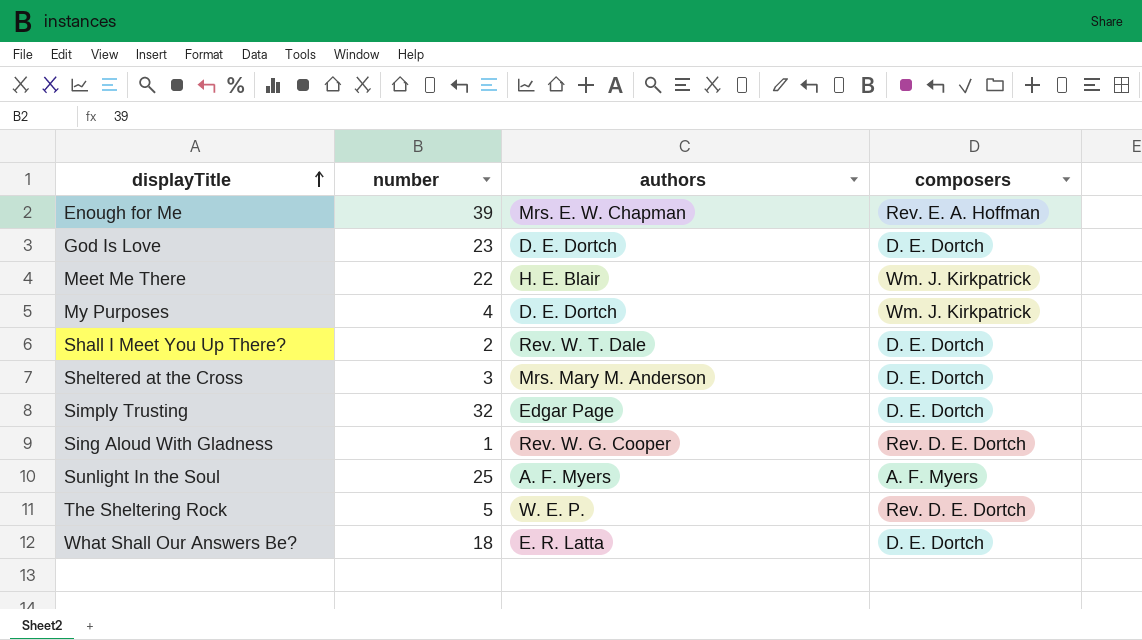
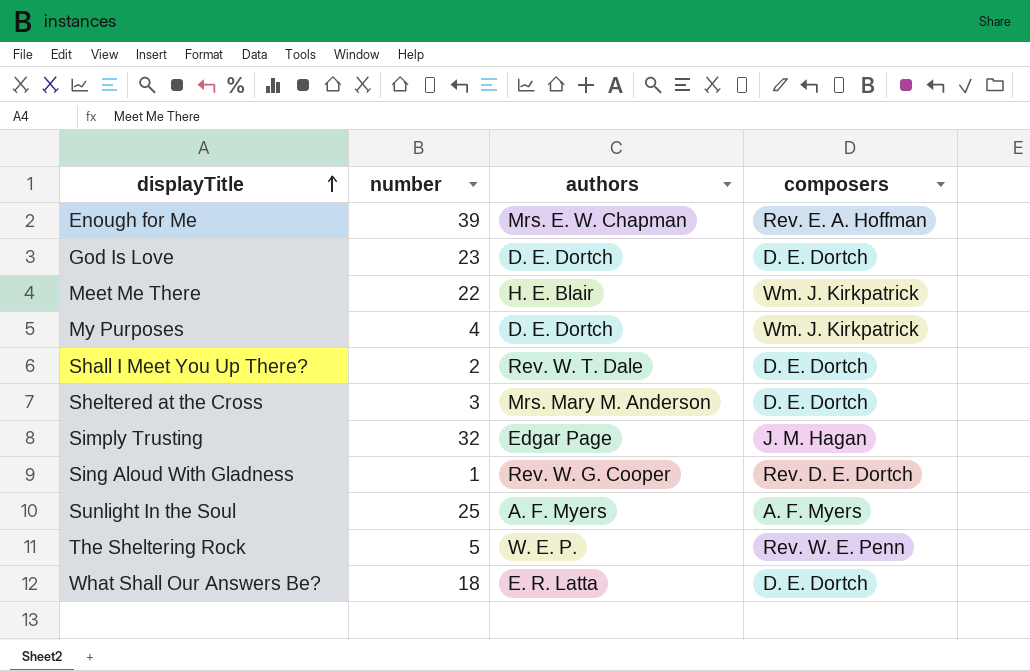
Simply Trusting | composers: D. E. Dortch -> J. M. Hagan
The Sheltering Rock | composers: Rev. D. E. Dortch -> Rev. W. E. Penn

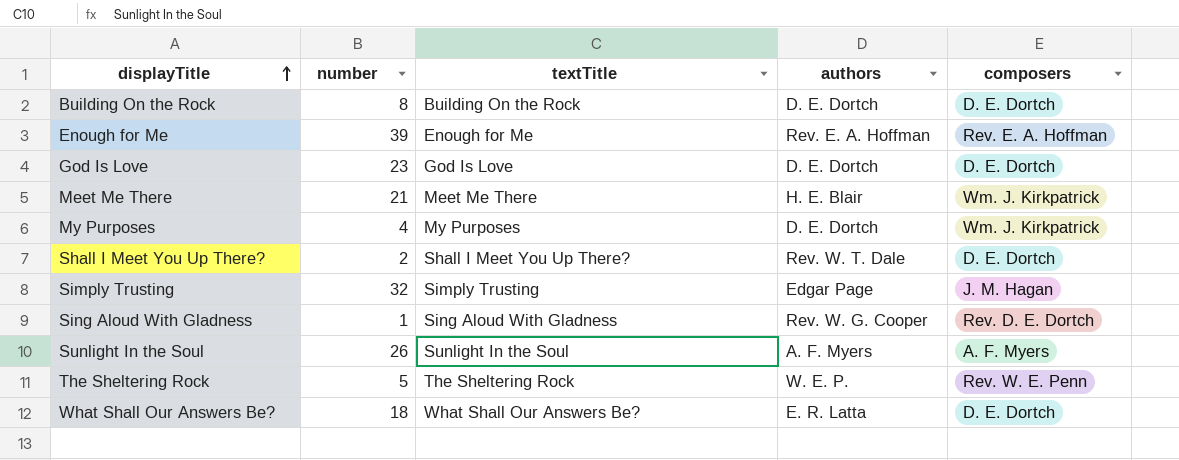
column textTitle | position: none -> 3
row Sheltered at the Cross: 3 | Mrs. Mary M. Anderson | D. E. Dortch -> none
row Building On the Rock: none -> 8 | Building On the Rock | D. E. Dortch | D. E. Dortch
Enough for Me | authors: Mrs. E. W. Chapman -> Rev. E. A. Hoffman
Meet Me There | number: 22 -> 21
Sunlight In the Soul | number: 25 -> 26

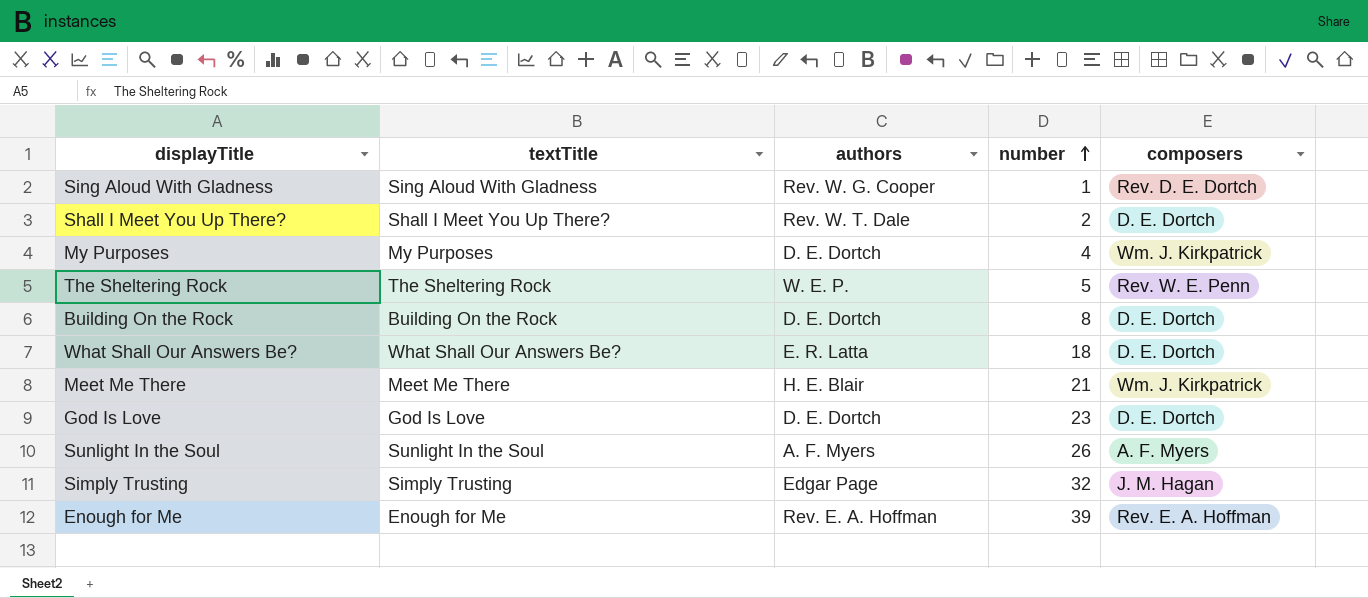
row order: displayTitle ascending -> number ascending
column number | position: 2 -> 4

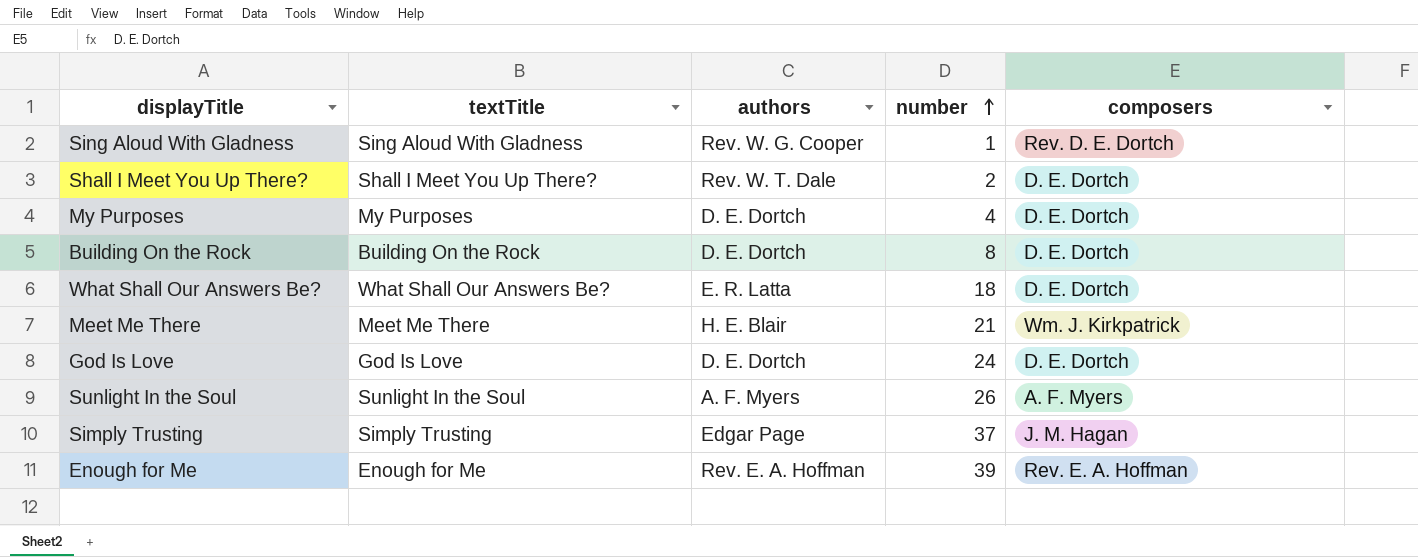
row The Sheltering Rock: The Sheltering Rock | W. E. P. | 5 | Rev. W. E. Penn -> none
My Purposes | composers: Wm. J. Kirkpatrick -> D. E. Dortch
God Is Love | number: 23 -> 24
Simply Trusting | number: 32 -> 37

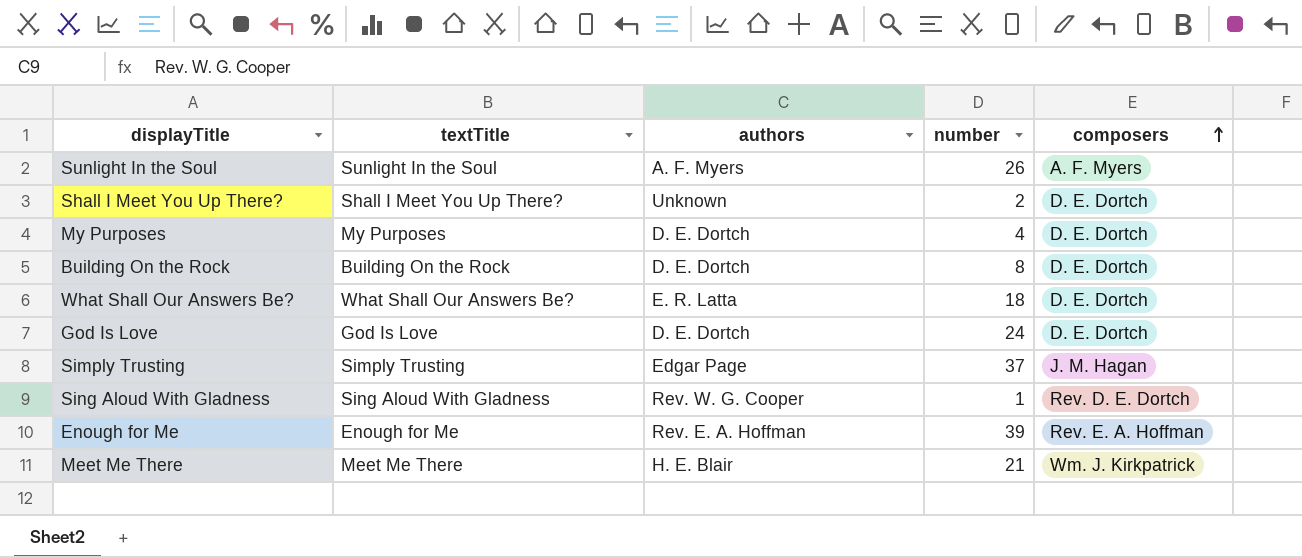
row order: number ascending -> composers ascending
Shall I Meet You Up There? | authors: Rev. W. T. Dale -> Unknown

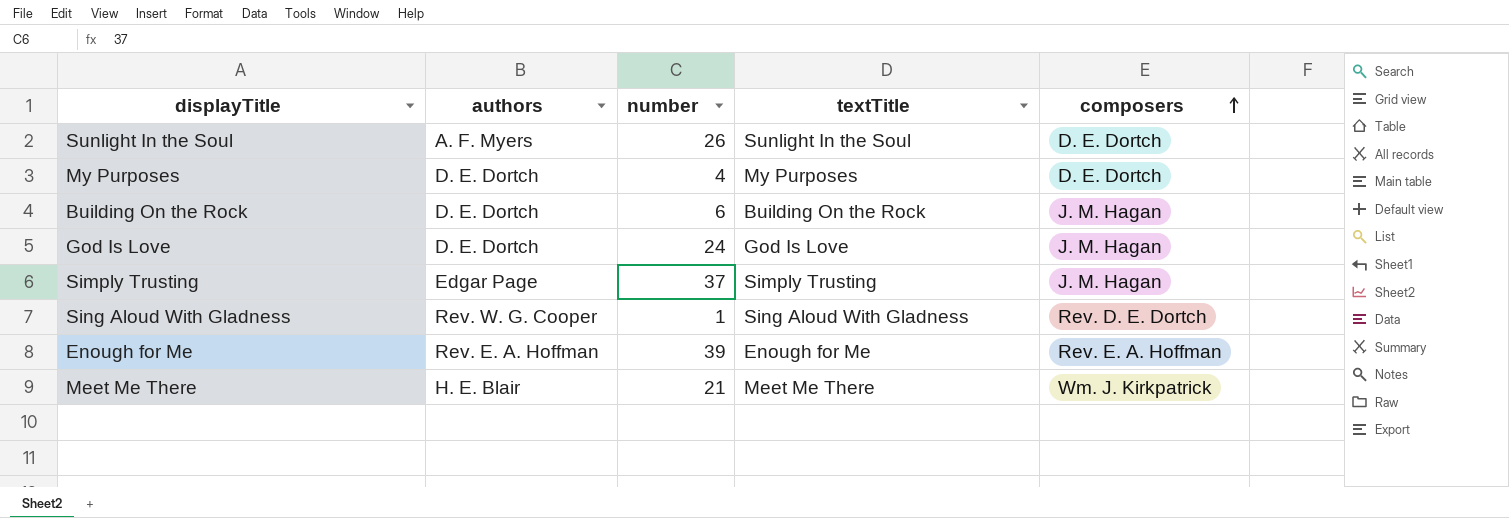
column textTitle | position: 2 -> 4
row Shall I Meet You Up There?: Shall I Meet You Up There? | Unknown | 2 | D. E. Dortch -> none
row What Shall Our Answers Be?: What Shall Our Answers Be? | E. R. Latta | 18 | D. E. Dortch -> none
Sunlight In the Soul | composers: A. F. Myers -> D. E. Dortch
Building On the Rock | number: 8 -> 6
Building On the Rock | composers: D. E. Dortch -> J. M. Hagan
God Is Love | composers: D. E. Dortch -> J. M. Hagan

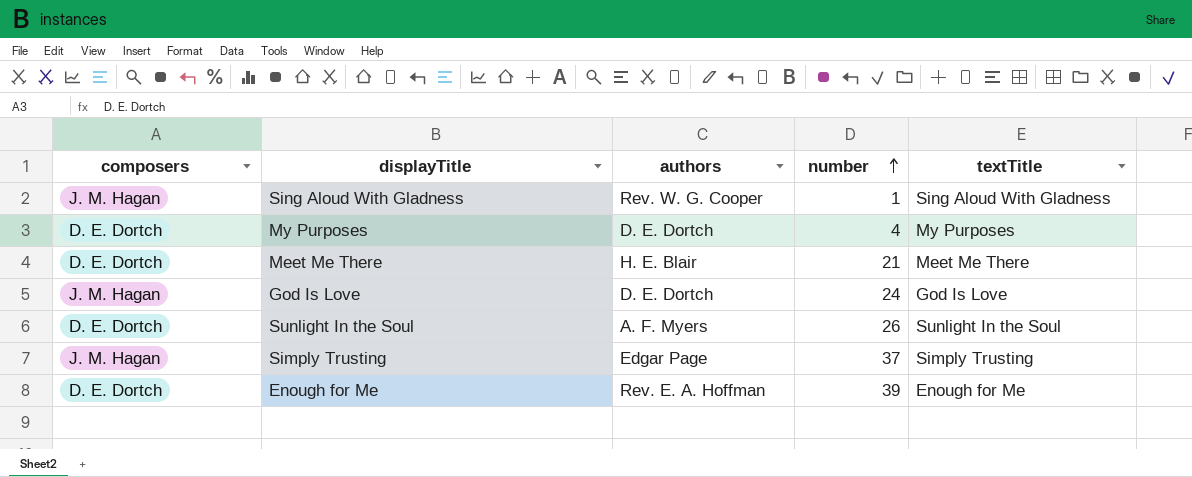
row order: composers ascending -> number ascending
column composers | position: 5 -> 1
row Building On the Rock: D. E. Dortch | 6 | Building On the Rock | J. M. Hagan -> none
Sing Aloud With Gladness | composers: Rev. D. E. Dortch -> J. M. Hagan
Meet Me There | composers: Wm. J. Kirkpatrick -> D. E. Dortch
Enough for Me | composers: Rev. E. A. Hoffman -> D. E. Dortch

